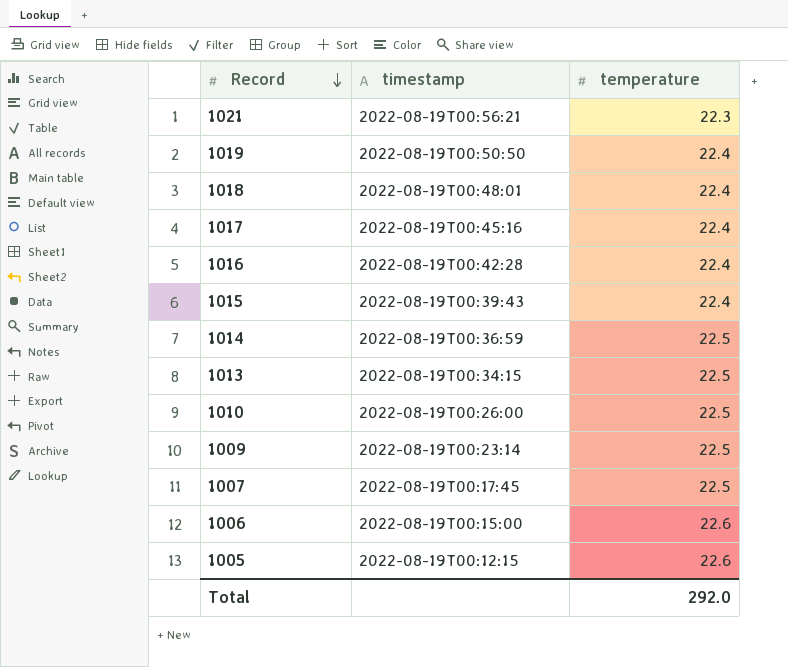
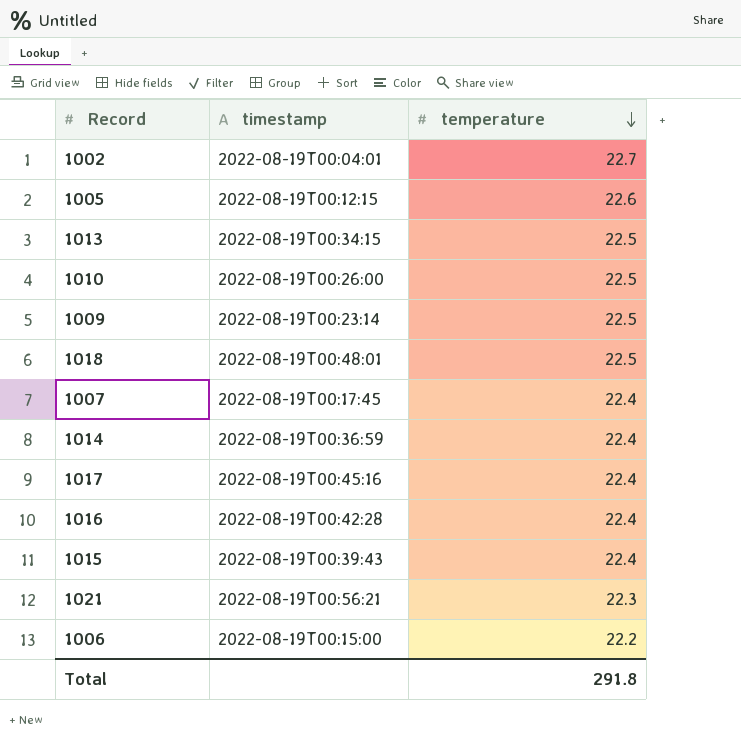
row order: Record descending -> temperature descending
row 1019: 2022-08-19T00:50:50 | 22.4 -> none
row 1002: none -> 2022-08-19T00:04:01 | 22.7
1018 | temperature: 22.4 -> 22.5
1007 | temperature: 22.5 -> 22.4
1014 | temperature: 22.5 -> 22.4
1006 | temperature: 22.6 -> 22.2
Total | temperature: 292.0 -> 291.8

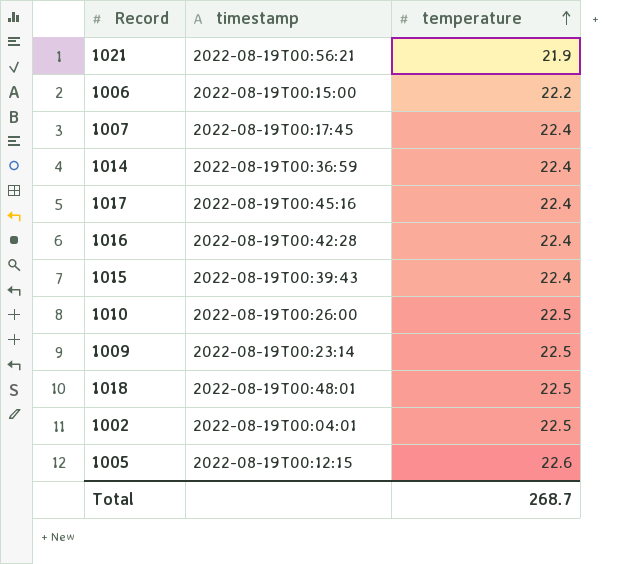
row order: temperature descending -> temperature ascending
row 1013: 2022-08-19T00:34:15 | 22.5 -> none
1021 | temperature: 22.3 -> 21.9
1002 | temperature: 22.7 -> 22.5
Total | temperature: 291.8 -> 268.7

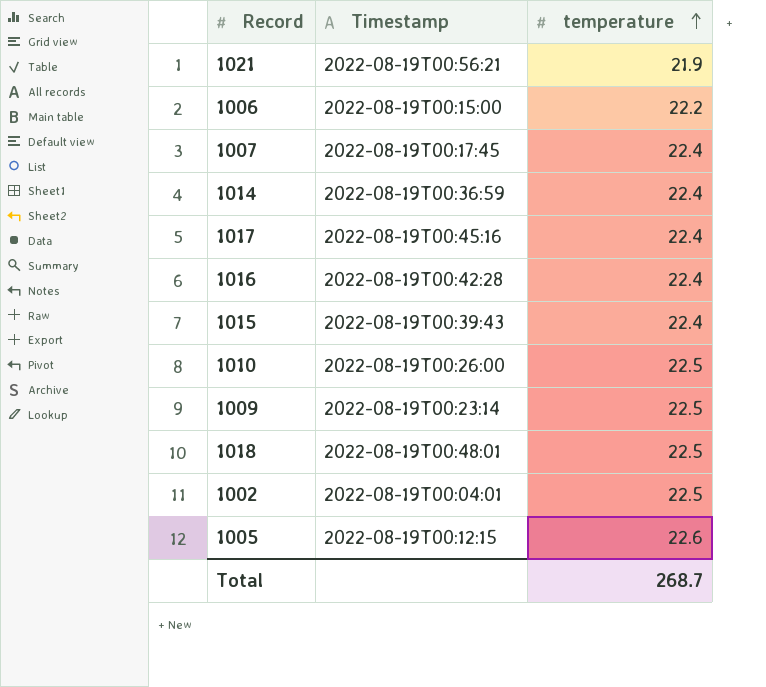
column name: timestamp -> Timestamp

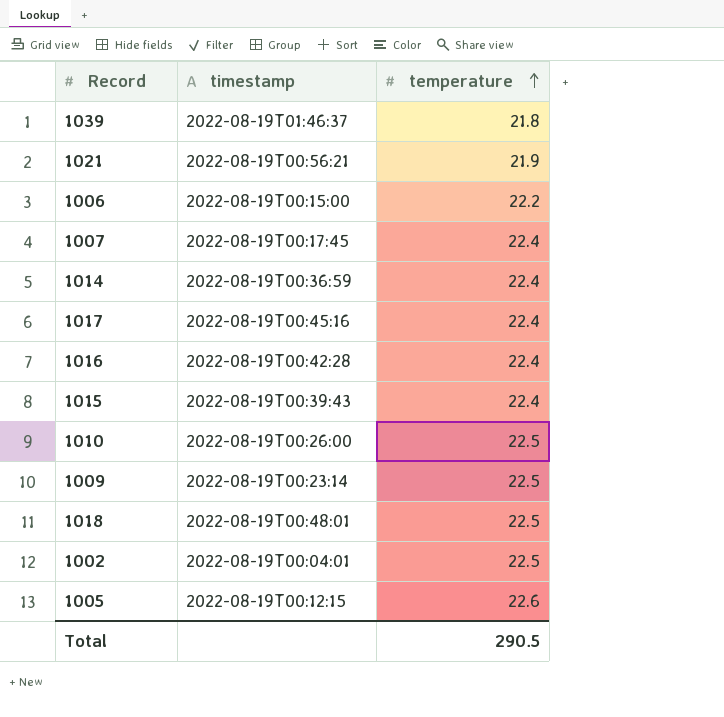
column name: Timestamp -> timestamp
row 1039: none -> 2022-08-19T01:46:37 | 21.8
Total | temperature: 268.7 -> 290.5

